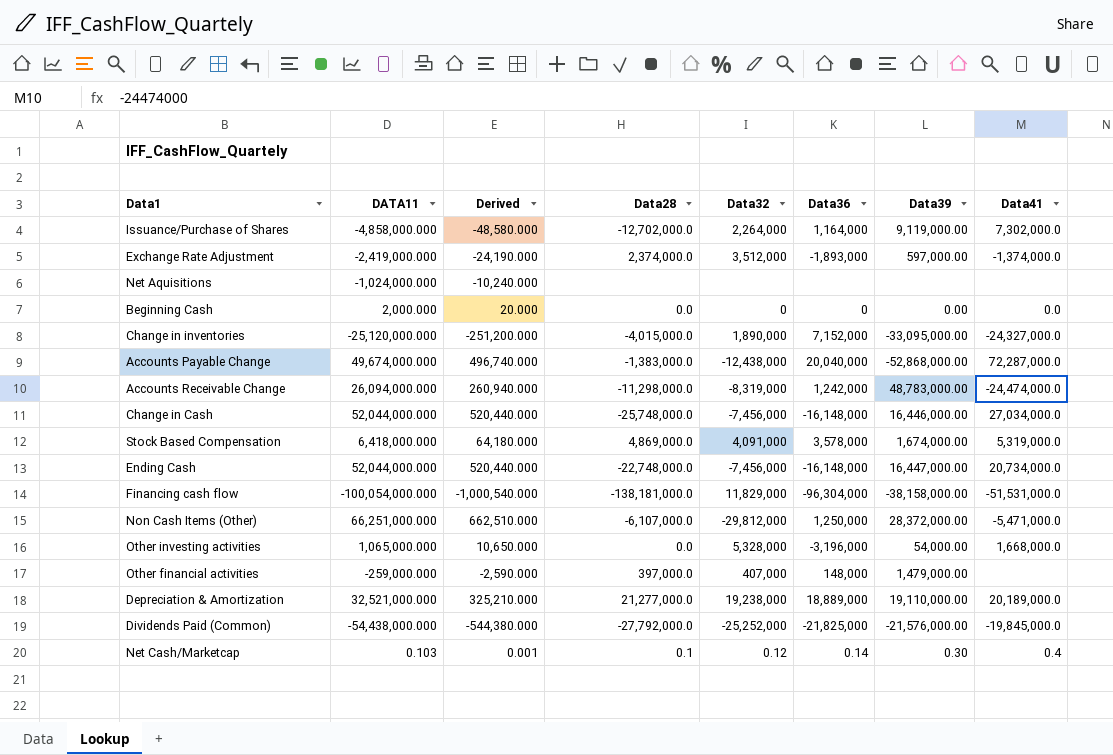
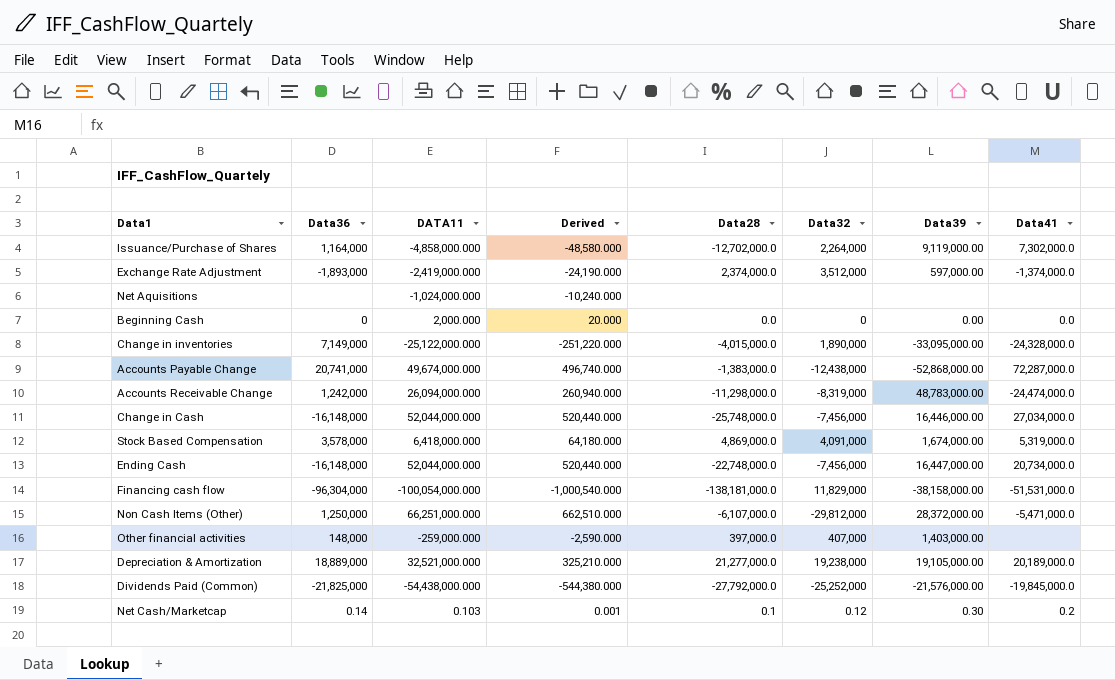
column Data36 | position: 6 -> 2
row Other investing activities: 1,065,000.000 | 10,650.000 | 0.0 | 5,328,000 | -3,196,000 | 54,000.00 | 1,668,000.0 -> none
Change in inventories | Data36: 7,152,000 -> 7,149,000
Change in inventories | DATA11: -25,120,000.000 -> -25,122,000.000
Change in inventories | Derived: -251,200.000 -> -251,220.000
Change in inventories | Data41: -24,327,000.0 -> -24,328,000.0
Accounts Payable Change | Data36: 20,040,000 -> 20,741,000
Other financial activities | Data39: 1,479,000.00 -> 1,403,000.00
Depreciation & Amortization | Data39: 19,110,000.00 -> 19,105,000.00
Net Cash/Marketcap | Data41: 0.4 -> 0.2

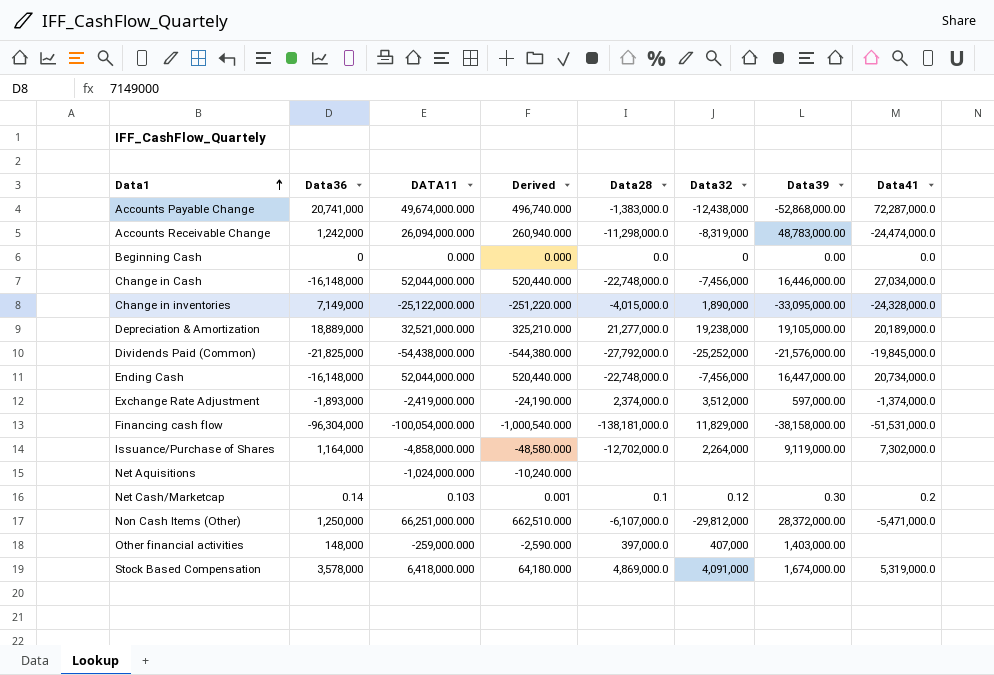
row order: none -> Data1 ascending
Beginning Cash | DATA11: 2,000.000 -> 0.000
Beginning Cash | Derived: 20.000 -> 0.000
Change in Cash | Data28: -25,748,000.0 -> -22,748,000.0

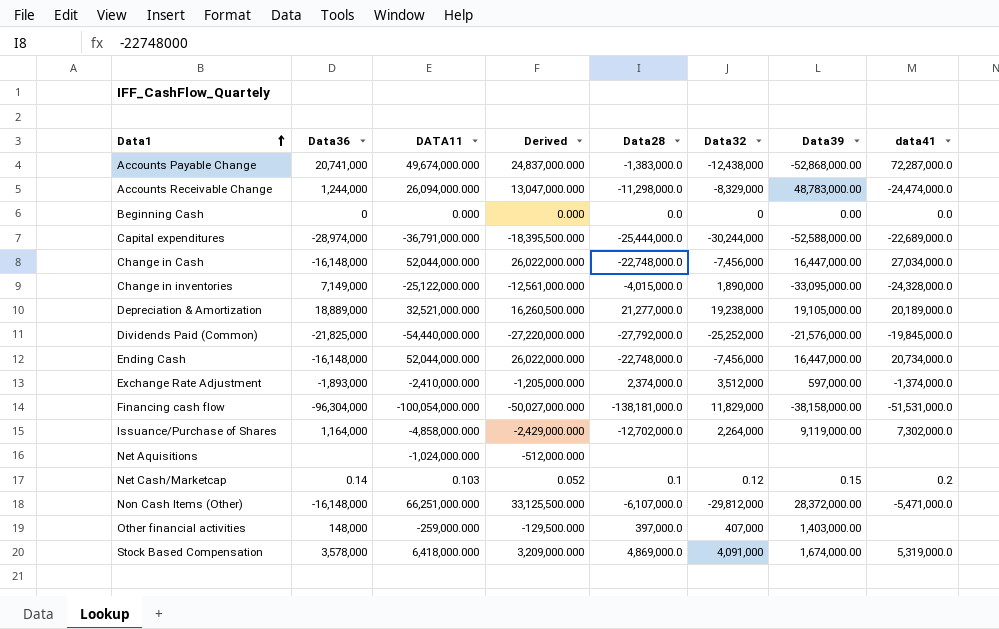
column Derived | formula: [DATA11] * 0.01 -> [DATA11] * 0.5
column name: Data41 -> data41
Accounts Receivable Change | Data36: 1,242,000 -> 1,244,000
Accounts Receivable Change | Data32: -8,319,000 -> -8,329,000
row Capital expenditures: none -> -28,974,000 | -36,791,000.000 | -18,395,500.000 | -25,444,000.0 | -30,244,000 | -52,588,000.00 | -22,689,000.0
Change in Cash | Data39: 16,446,000.00 -> 16,447,000.00
Dividends Paid (Common) | DATA11: -54,438,000.000 -> -54,440,000.000
Exchange Rate Adjustment | DATA11: -2,419,000.000 -> -2,410,000.000
Net Cash/Marketcap | Data39: 0.30 -> 0.15
Non Cash Items (Other) | Data36: 1,250,000 -> -16,148,000

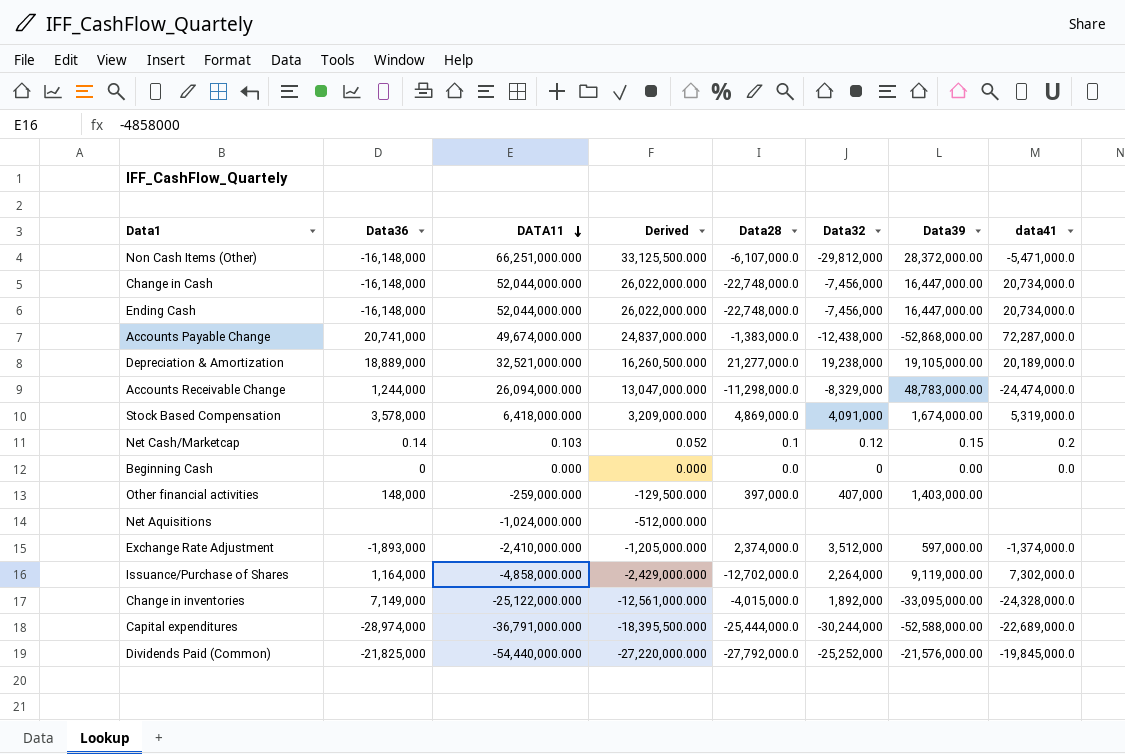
row order: Data1 ascending -> DATA11 descending
row Financing cash flow: -96,304,000 | -100,054,000.000 | -50,027,000.000 | -138,181,000.0 | 11,829,000 | -38,158,000.00 | -51,531,000.0 -> none
Change in Cash | data41: 27,034,000.0 -> 20,734,000.0
Change in inventories | Data32: 1,890,000 -> 1,892,000

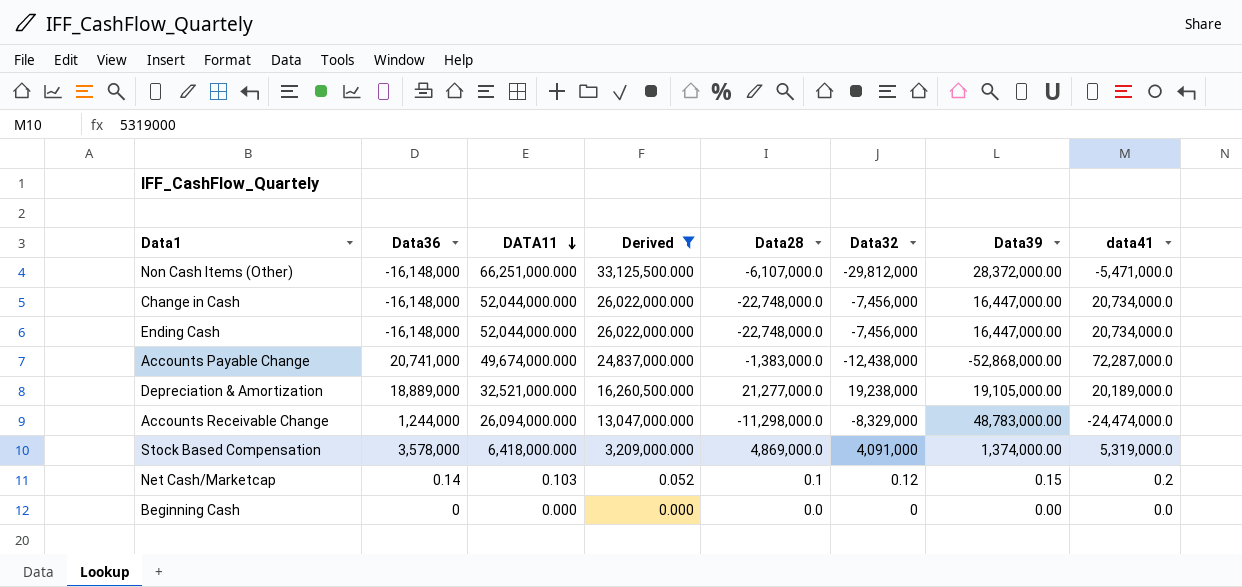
filter: none -> Derived >= 0.000
Stock Based Compensation | Data39: 1,674,000.00 -> 1,374,000.00

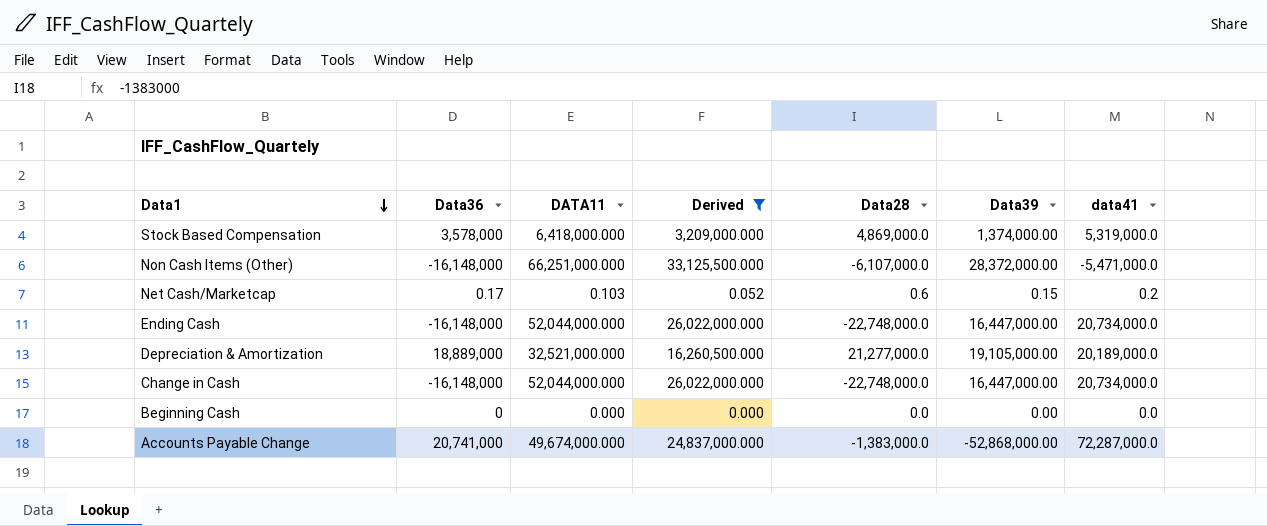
row order: DATA11 descending -> Data1 descending
column Data32 | position: 6 -> none
row Accounts Receivable Change: 1,244,000 | 26,094,000.000 | 13,047,000.000 | -11,298,000.0 | -8,329,000 | 48,783,000.00 | -24,474,000.0 -> none
Net Cash/Marketcap | Data36: 0.14 -> 0.17
Net Cash/Marketcap | Data28: 0.1 -> 0.6

